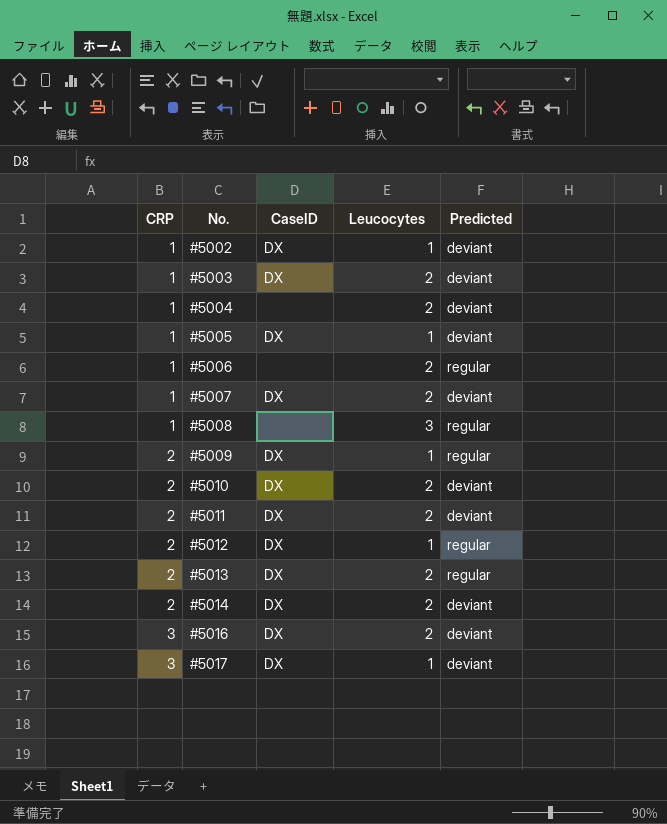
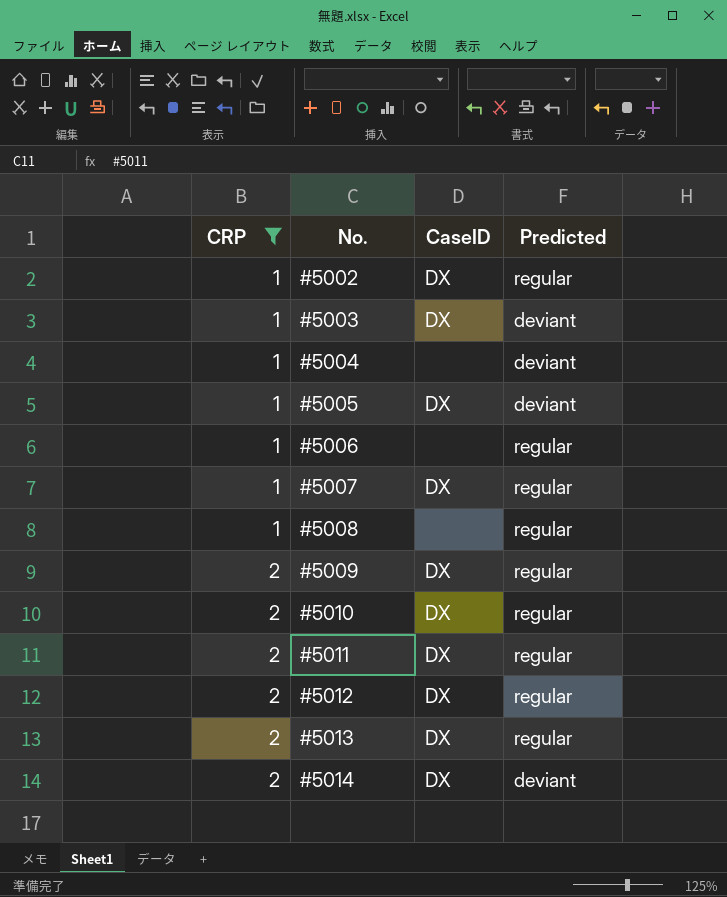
filter: none -> CRP != 3
column Leucocytes | position: 4 -> none
#5002 | Predicted: deviant -> regular
#5007 | Predicted: deviant -> regular
#5010 | Predicted: deviant -> regular
#5011 | Predicted: deviant -> regular

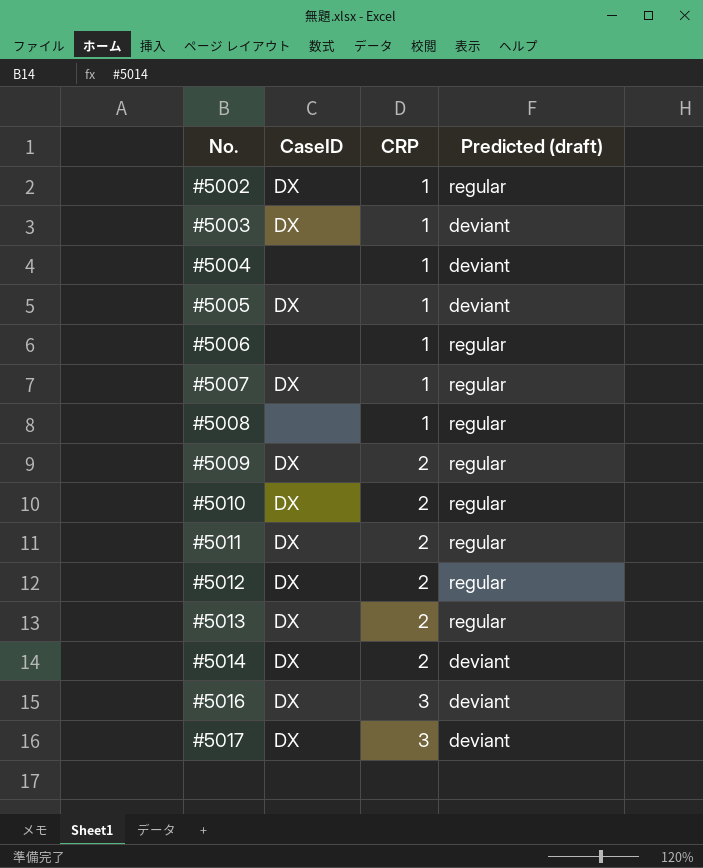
filter: CRP != 3 -> none
column CRP | position: 1 -> 3
column name: Predicted -> Predicted (draft)

